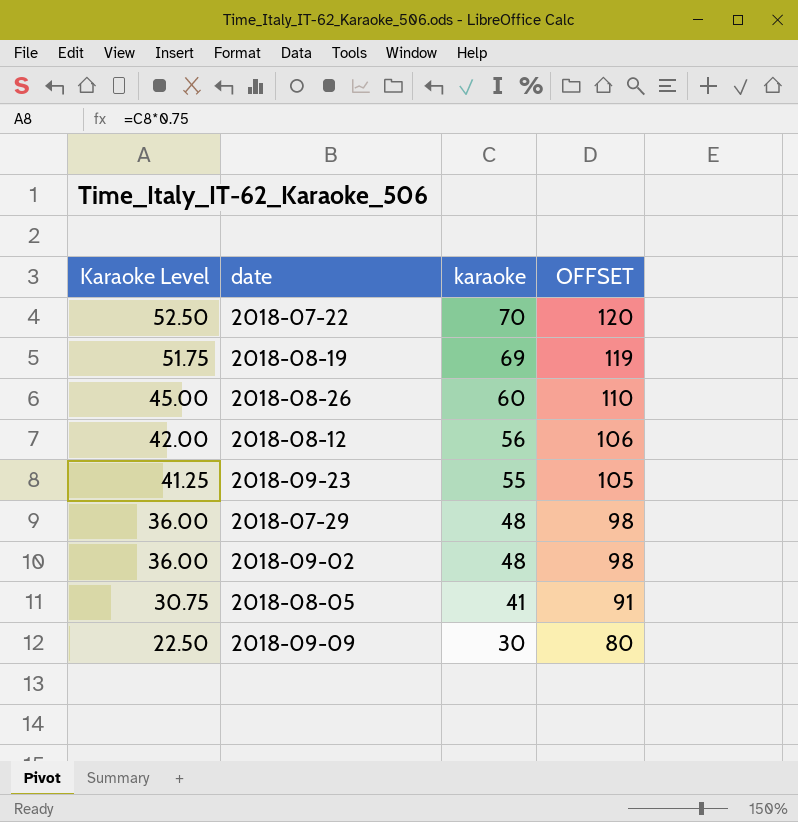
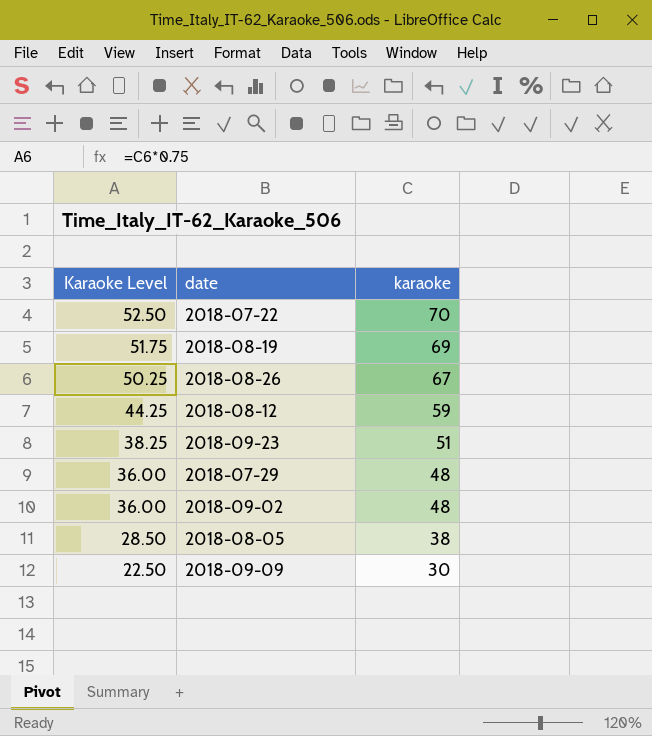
column OFFSET | formula: [karaoke] + 50 -> none
2018-08-26 | Karaoke Level: 45.00 -> 50.25
2018-08-26 | karaoke: 60 -> 67
2018-08-12 | Karaoke Level: 42.00 -> 44.25
2018-08-12 | karaoke: 56 -> 59
2018-09-23 | Karaoke Level: 41.25 -> 38.25
2018-09-23 | karaoke: 55 -> 51
2018-08-05 | Karaoke Level: 30.75 -> 28.50
2018-08-05 | karaoke: 41 -> 38

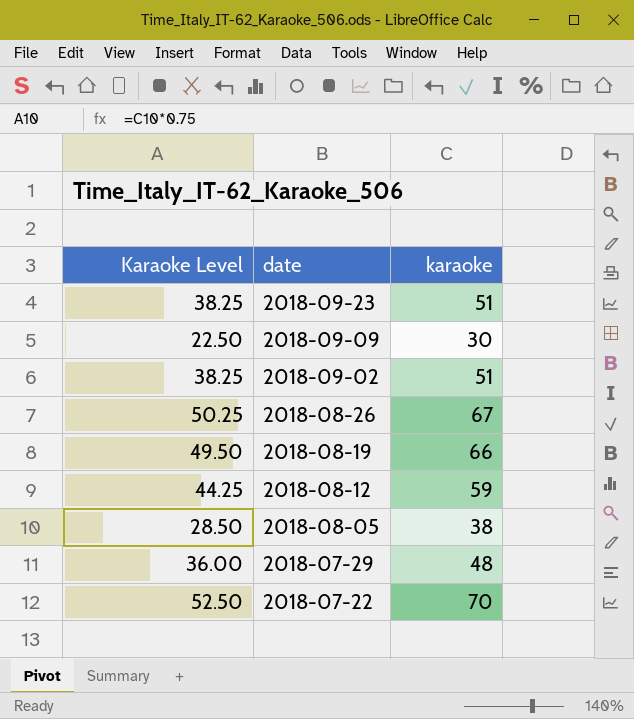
row order: Karaoke Level descending -> date descending
2018-09-02 | Karaoke Level: 36.00 -> 38.25
2018-09-02 | karaoke: 48 -> 51
2018-08-19 | Karaoke Level: 51.75 -> 49.50
2018-08-19 | karaoke: 69 -> 66

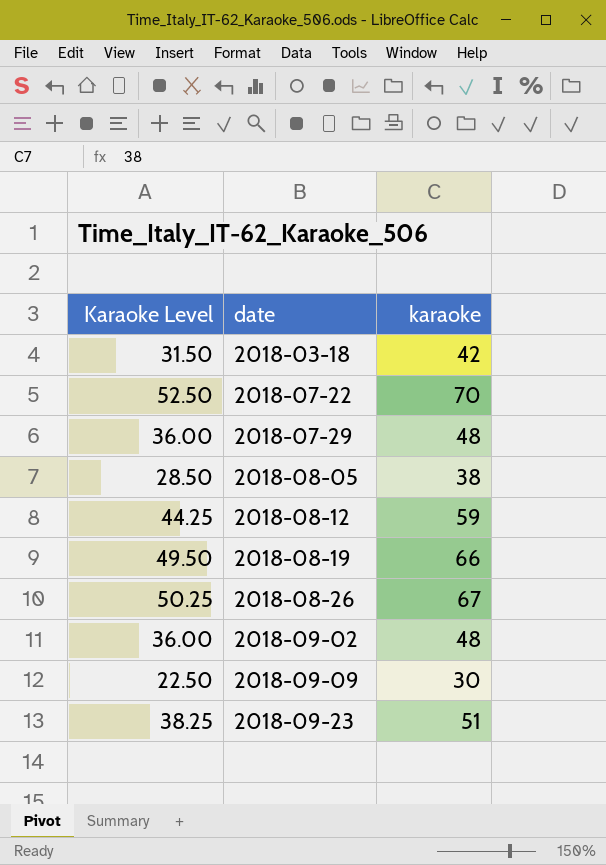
row order: date descending -> date ascending
row 2018-03-18: none -> 31.50 | 42
2018-09-02 | Karaoke Level: 38.25 -> 36.00
2018-09-02 | karaoke: 51 -> 48

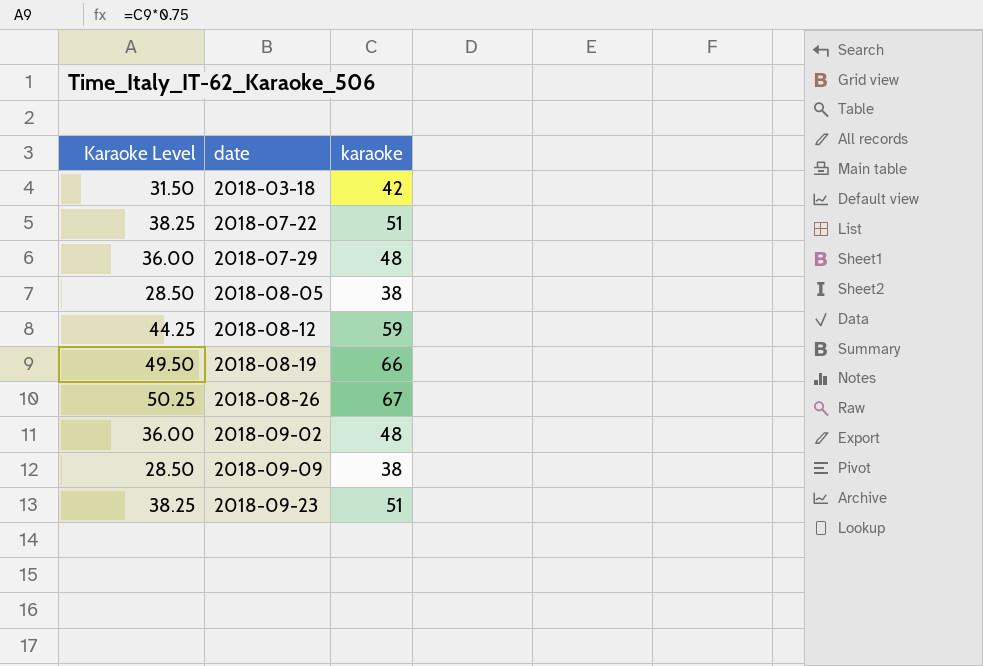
2018-07-22 | Karaoke Level: 52.50 -> 38.25
2018-07-22 | karaoke: 70 -> 51
2018-09-09 | Karaoke Level: 22.50 -> 28.50
2018-09-09 | karaoke: 30 -> 38

